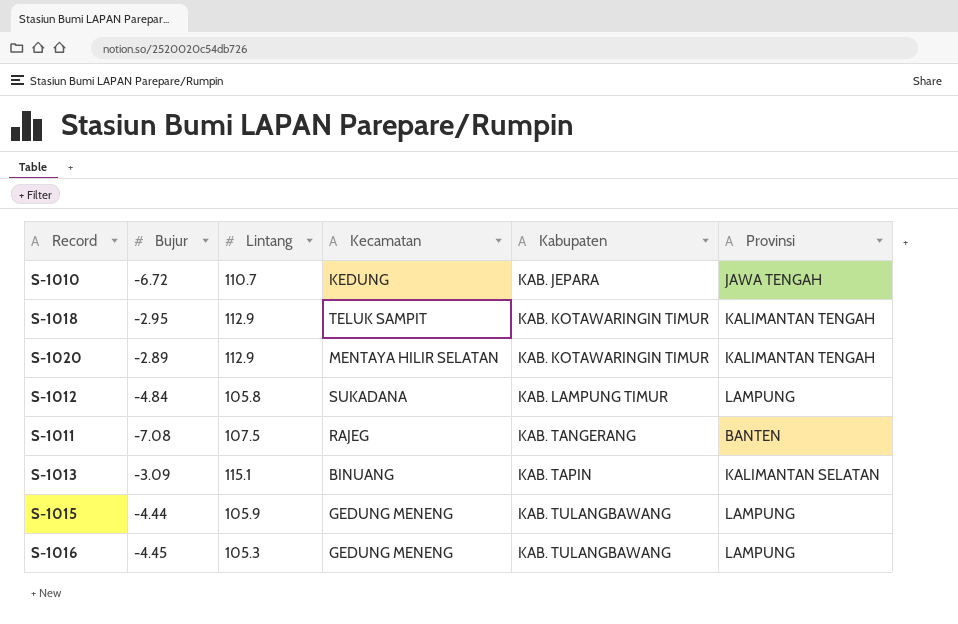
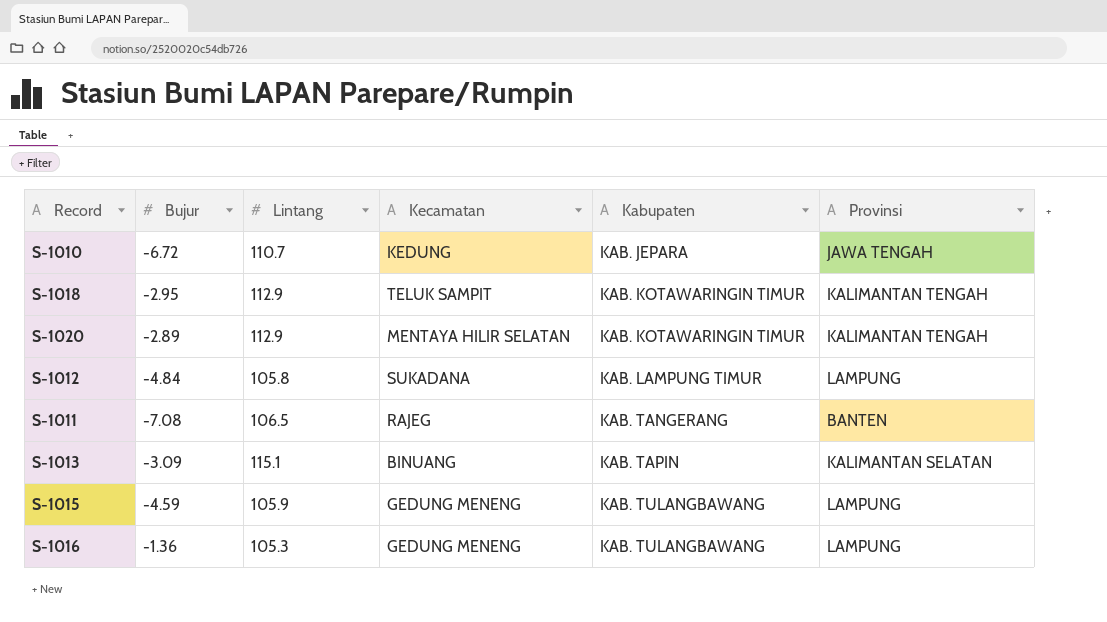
S-1011 | Lintang: 107.5 -> 106.5
S-1015 | Bujur: -4.44 -> -4.59
S-1016 | Bujur: -4.45 -> -1.36

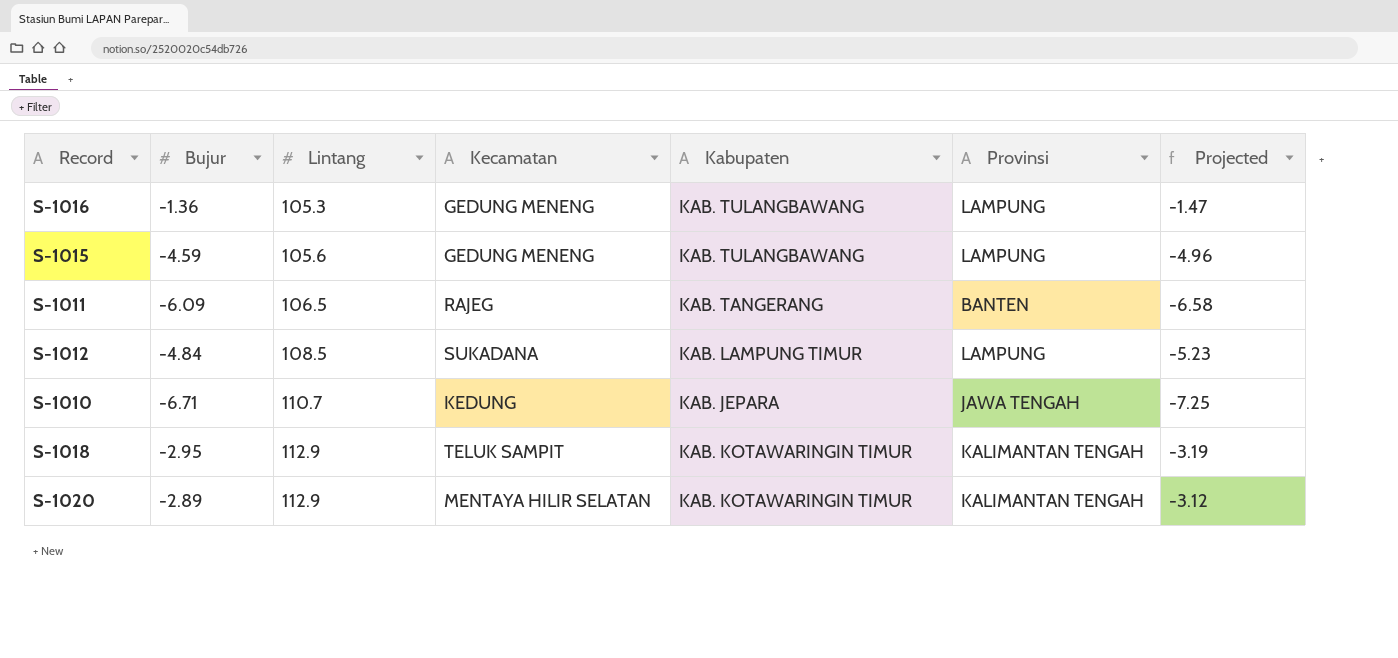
row order: Kabupaten ascending -> Lintang ascending
column Projected | formula: none -> [Bujur] * 1.08
row S-1013: -3.09 | 115.1 | BINUANG | KAB. TAPIN | KALIMANTAN SELATAN -> none
S-1015 | Lintang: 105.9 -> 105.6
S-1011 | Bujur: -7.08 -> -6.09
S-1012 | Lintang: 105.8 -> 108.5
S-1010 | Bujur: -6.72 -> -6.71

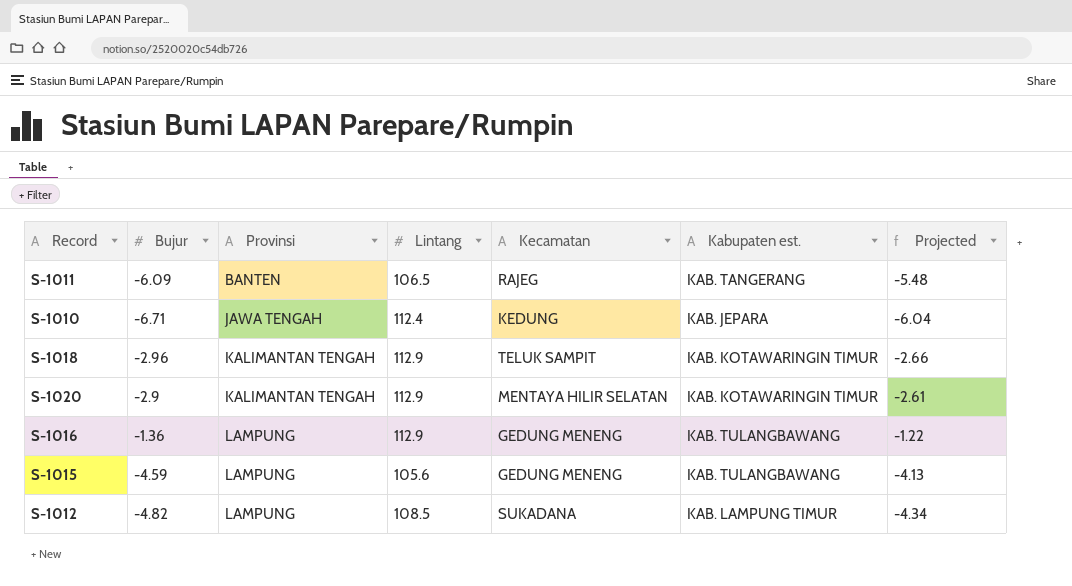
row order: Lintang ascending -> Provinsi ascending
column Provinsi | position: 6 -> 3
column name: Kabupaten -> Kabupaten est.
column Projected | formula: [Bujur] * 1.08 -> [Bujur] * 0.9
S-1010 | Lintang: 110.7 -> 112.4
S-1018 | Bujur: -2.95 -> -2.96
S-1020 | Bujur: -2.89 -> -2.9
S-1016 | Lintang: 105.3 -> 112.9
S-1012 | Bujur: -4.84 -> -4.82

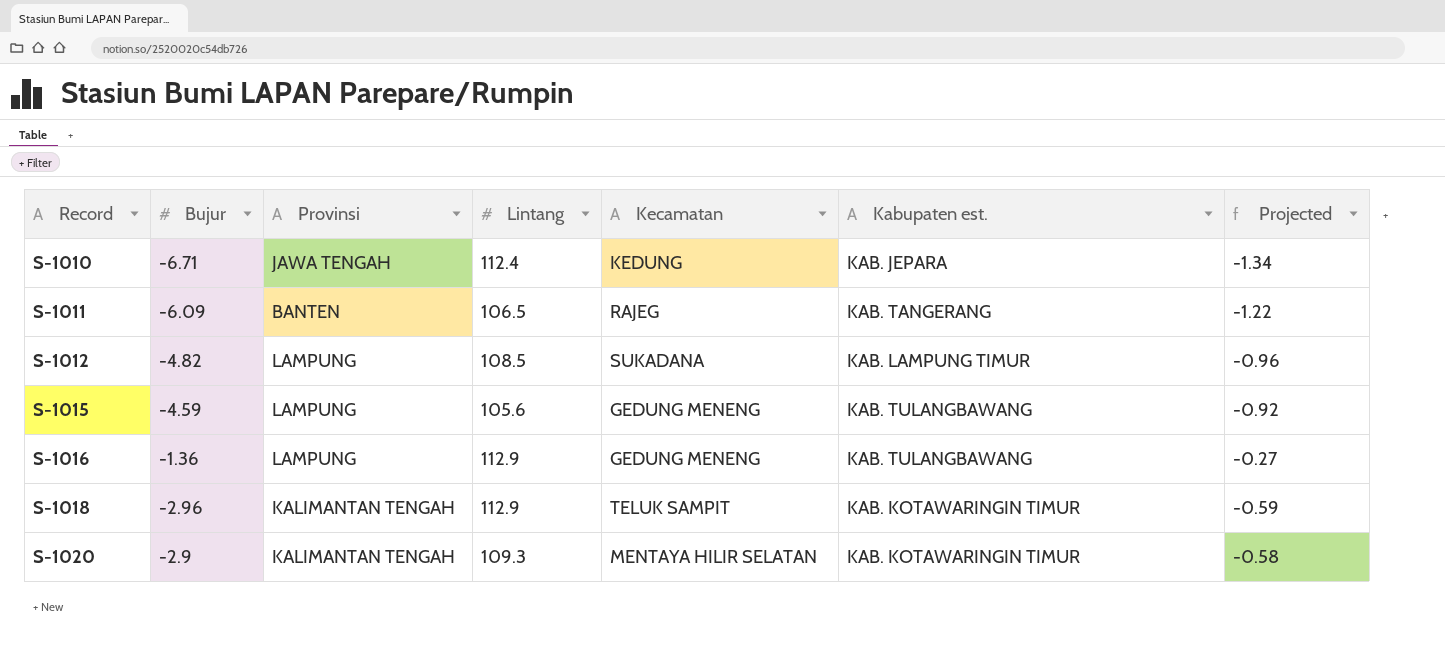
row order: Provinsi ascending -> Record ascending
column Projected | formula: [Bujur] * 0.9 -> [Bujur] * 0.2
S-1020 | Lintang: 112.9 -> 109.3

